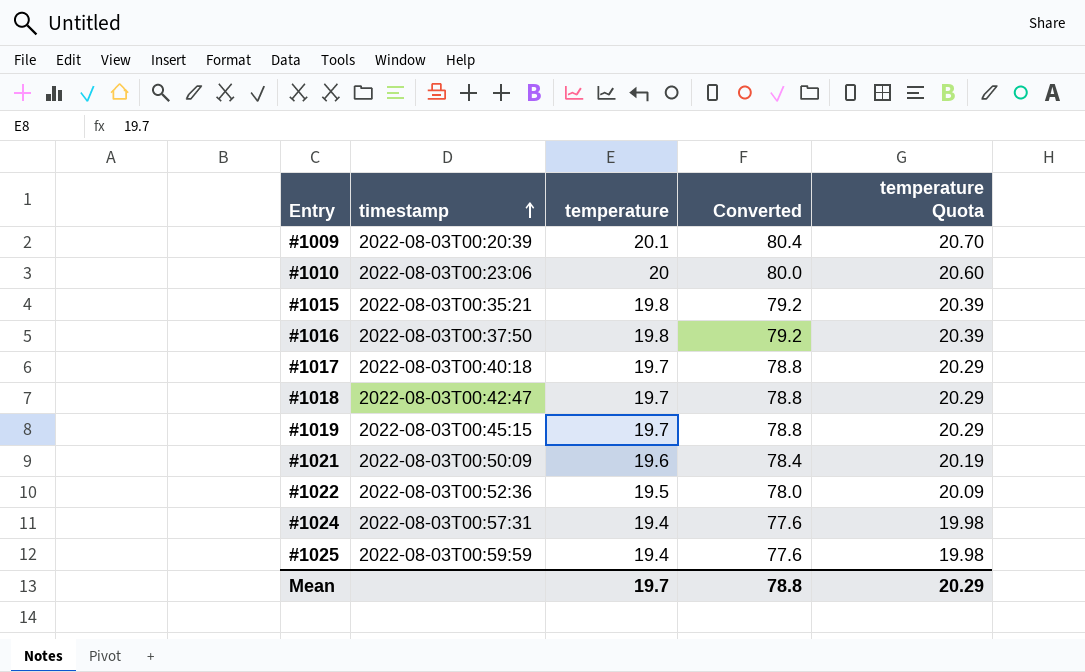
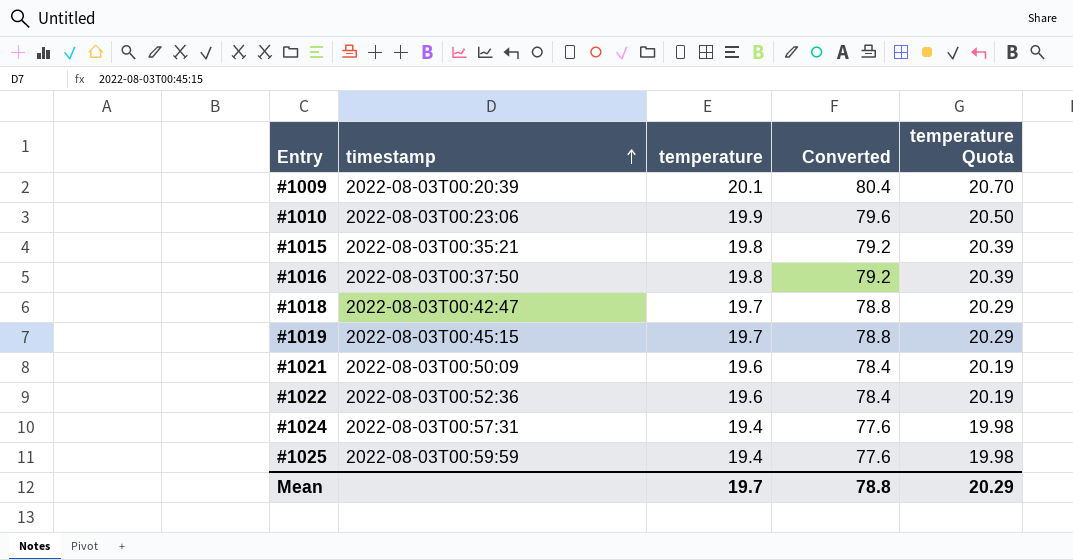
row #1017: 2022-08-03T00:40:18 | 19.7 | 78.8 | 20.29 -> none
#1010 | temperature: 20 -> 19.9
#1010 | Converted: 80.0 -> 79.6
#1010 | temperature Quota: 20.60 -> 20.50
#1022 | temperature: 19.5 -> 19.6
#1022 | Converted: 78.0 -> 78.4
#1022 | temperature Quota: 20.09 -> 20.19

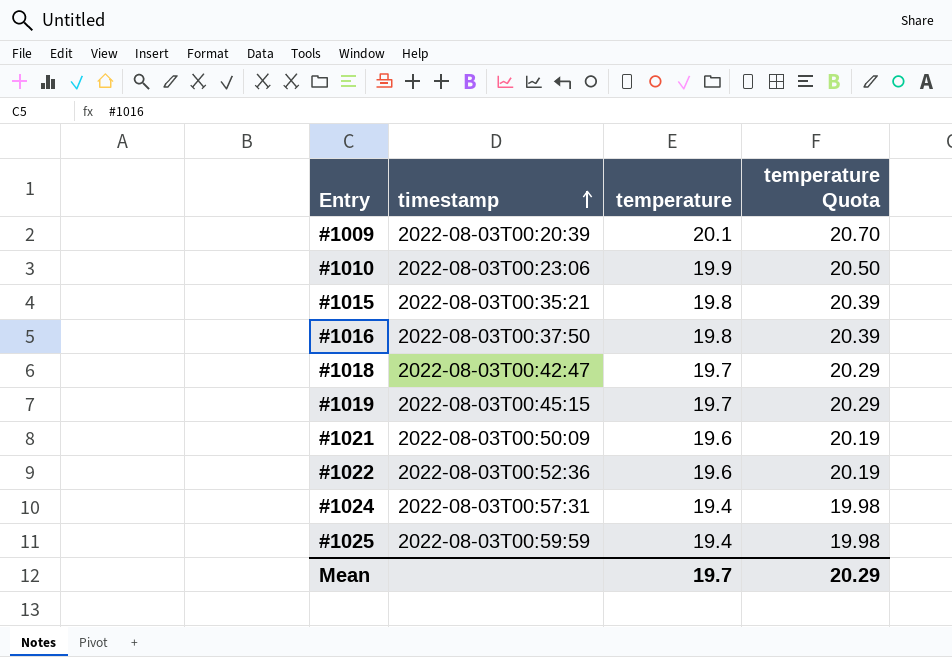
column Converted | formula: [temperature] * 4 -> none

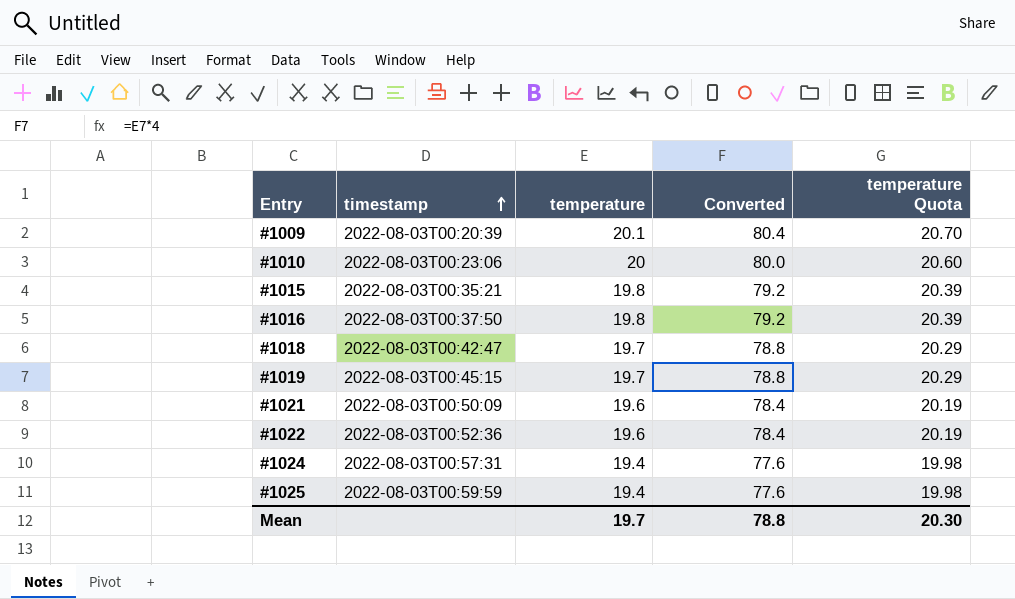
column Converted | formula: none -> [temperature] * 4
#1010 | temperature: 19.9 -> 20
#1010 | temperature Quota: 20.50 -> 20.60
Mean | temperature Quota: 20.29 -> 20.30

